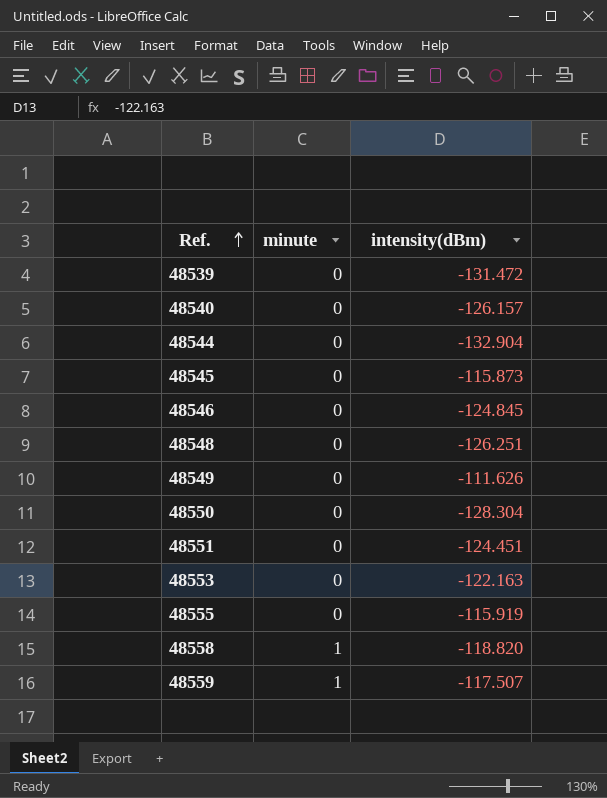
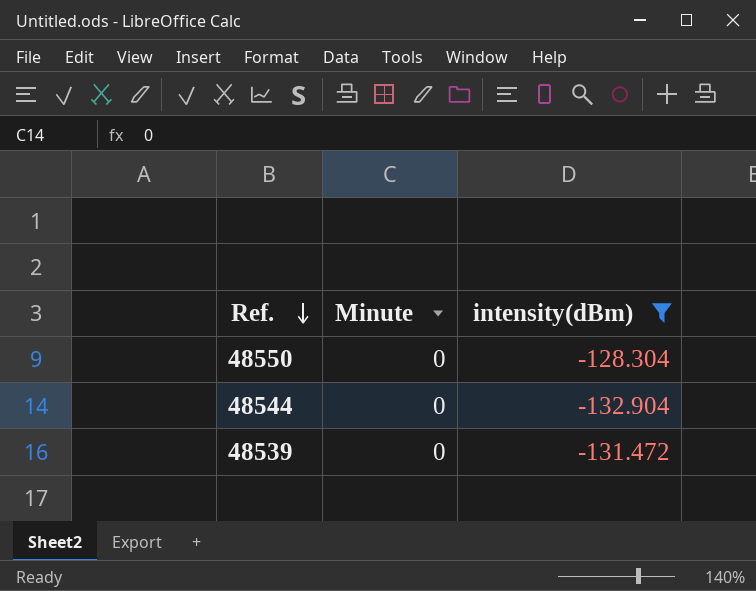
filter: none -> intensity(dBm) <= -128.304
row order: Ref. ascending -> Ref. descending
column name: minute -> Minute

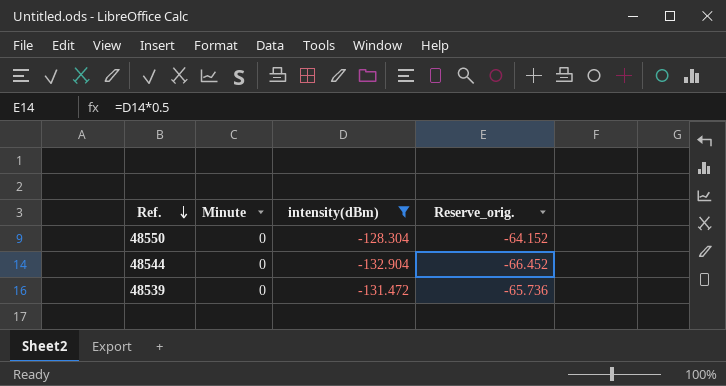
column Reserve_orig. | formula: none -> [intensity(dBm)] * 0.5

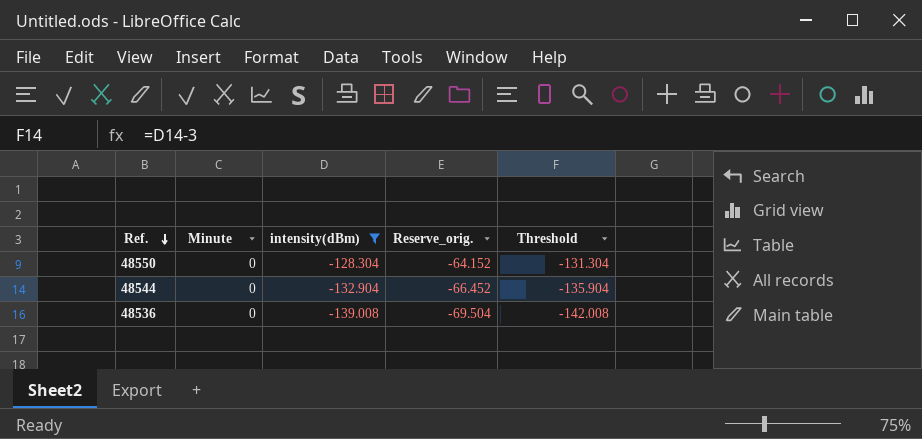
column Threshold | formula: none -> [intensity(dBm)] - 3
row 48539: 0 | -131.472 | -65.736 -> none
row 48536: none -> 0 | -139.008 | -69.504 | -142.008

